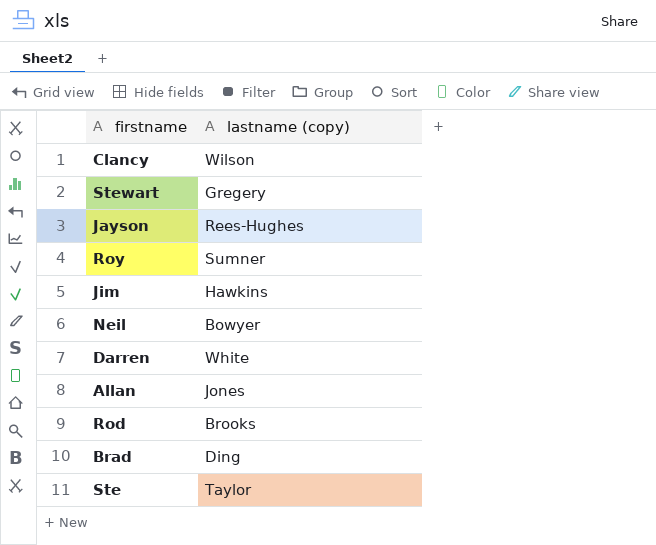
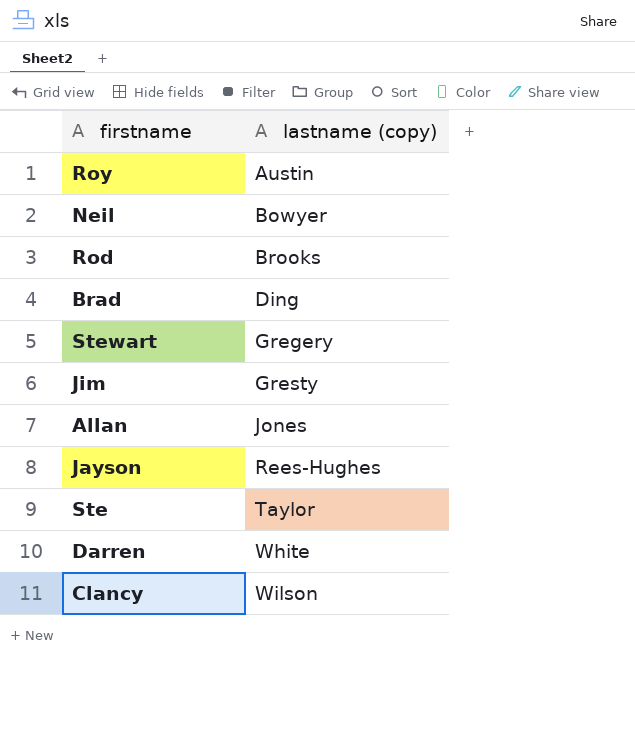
row order: none -> lastname (copy) ascending
Roy | lastname (copy): Sumner -> Austin
Jim | lastname (copy): Hawkins -> Gresty

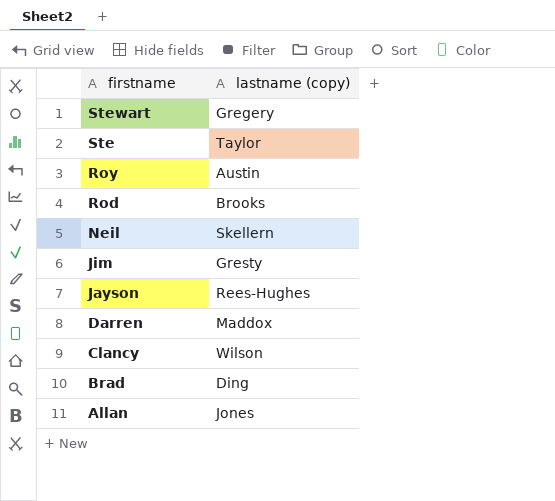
row order: lastname (copy) ascending -> firstname descending
Neil | lastname (copy): Bowyer -> Skellern
Darren | lastname (copy): White -> Maddox

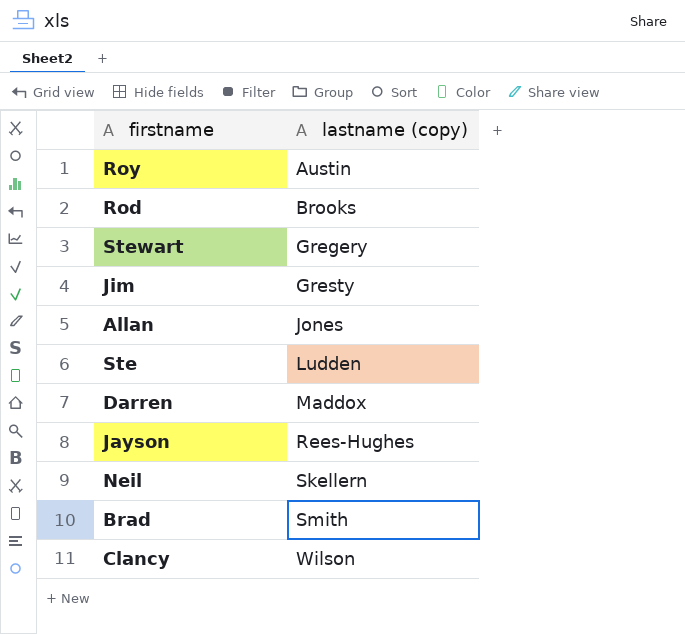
row order: firstname descending -> lastname (copy) ascending
Ste | lastname (copy): Taylor -> Ludden
Brad | lastname (copy): Ding -> Smith

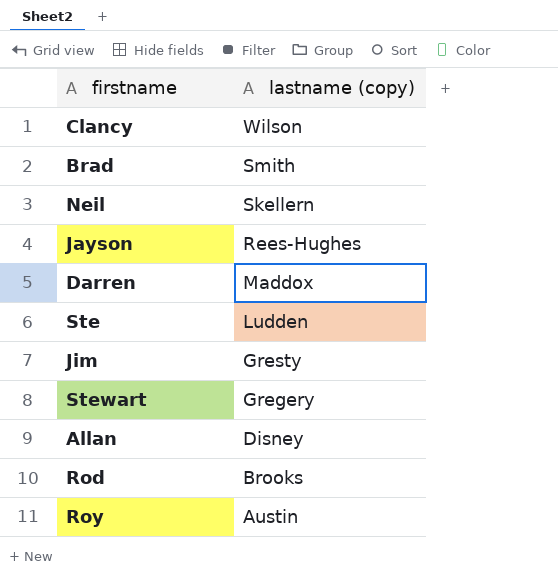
row order: lastname (copy) ascending -> lastname (copy) descending
Allan | lastname (copy): Jones -> Disney

